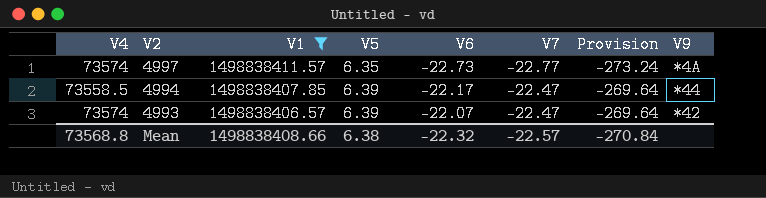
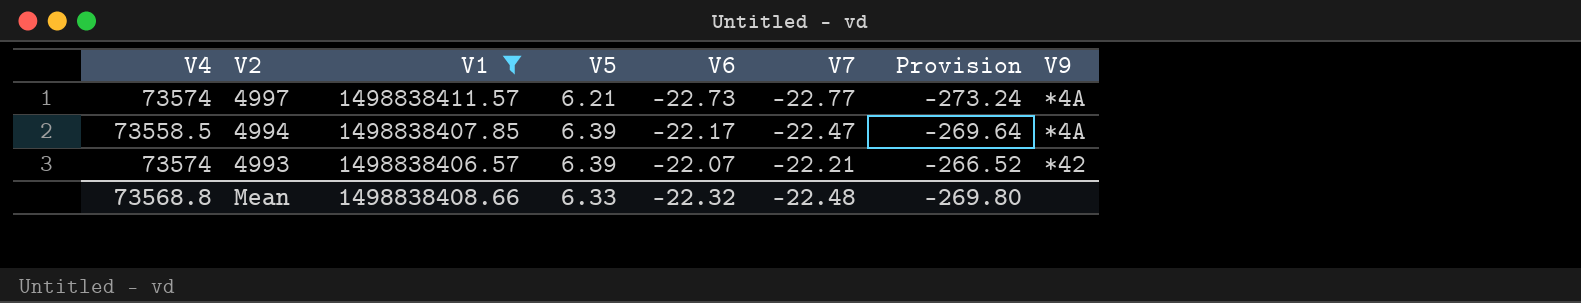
4997 | V5: 6.35 -> 6.21
4994 | V9: *44 -> *4A
4993 | V7: -22.47 -> -22.21
4993 | Provision: -269.64 -> -266.52
Mean | V5: 6.38 -> 6.33
Mean | V7: -22.57 -> -22.48
Mean | Provision: -270.84 -> -269.80

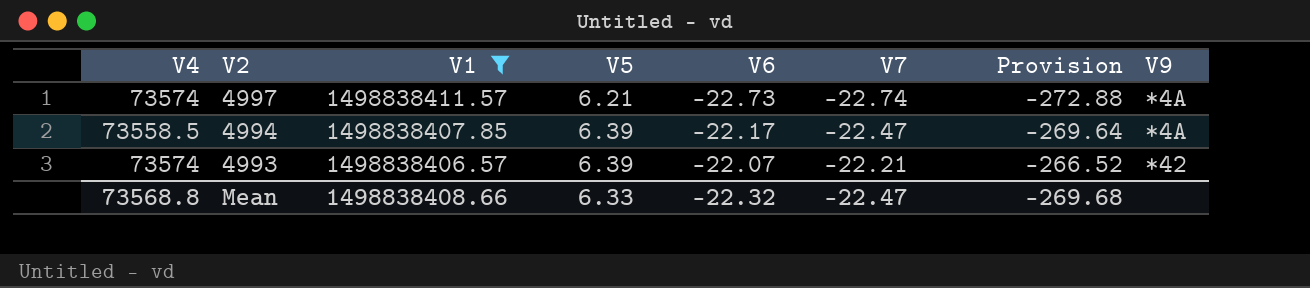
4997 | V7: -22.77 -> -22.74
4997 | Provision: -273.24 -> -272.88
Mean | V7: -22.48 -> -22.47
Mean | Provision: -269.80 -> -269.68

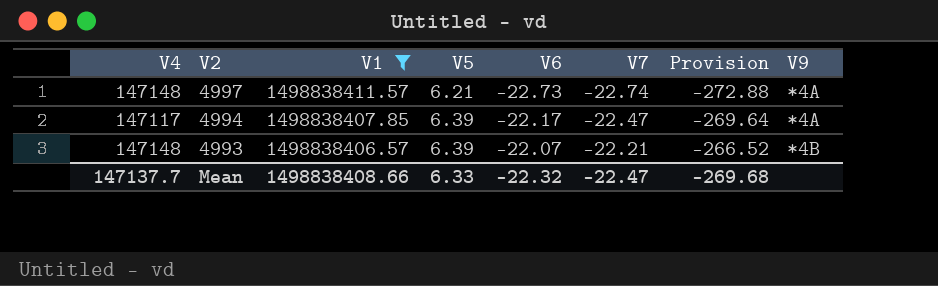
4997 | V4: 73574 -> 147148
4994 | V4: 73558.5 -> 147117
4993 | V4: 73574 -> 147148
4993 | V9: *42 -> *4B
Mean | V4: 73568.8 -> 147137.7

